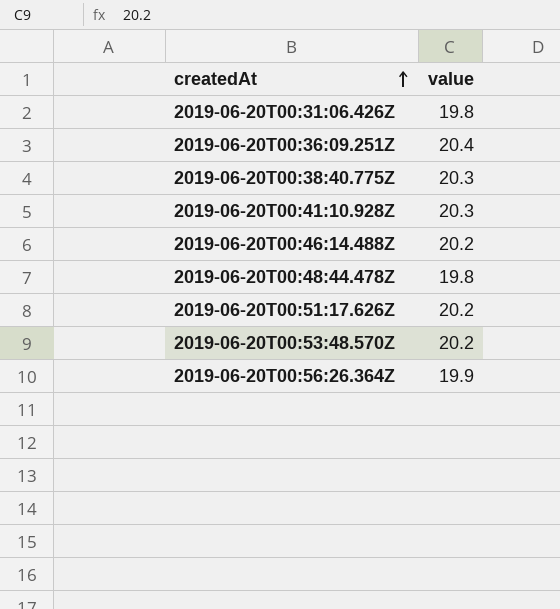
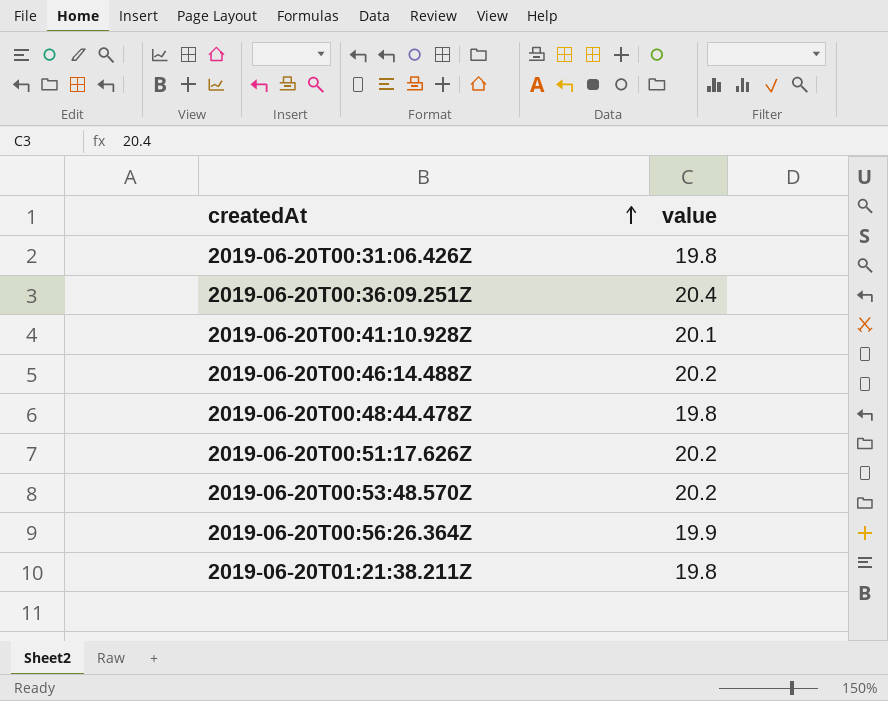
row 2019-06-20T00:38:40.775Z: 20.3 -> none
2019-06-20T00:41:10.928Z | value: 20.3 -> 20.1
row 2019-06-20T01:21:38.211Z: none -> 19.8

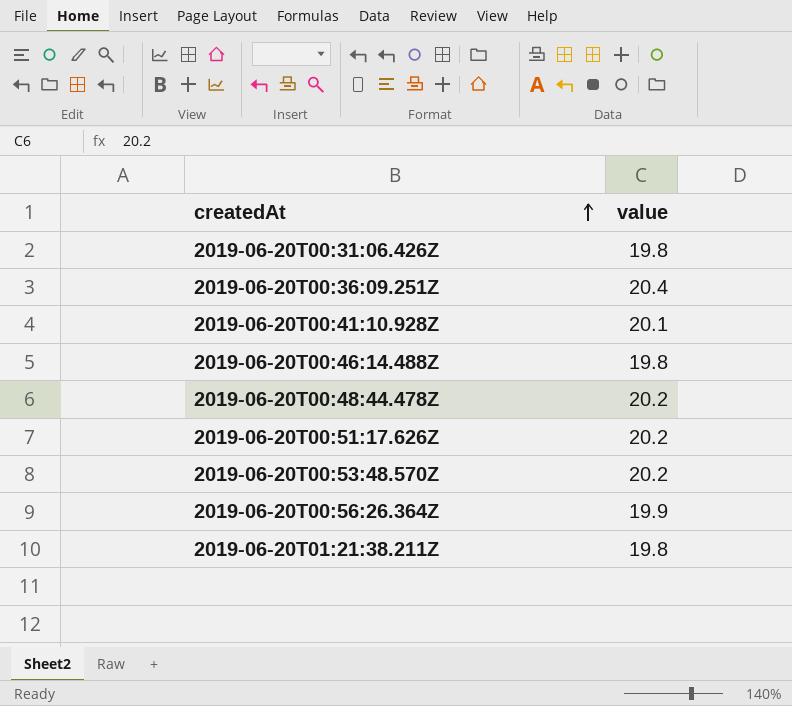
2019-06-20T00:46:14.488Z | value: 20.2 -> 19.8
2019-06-20T00:48:44.478Z | value: 19.8 -> 20.2

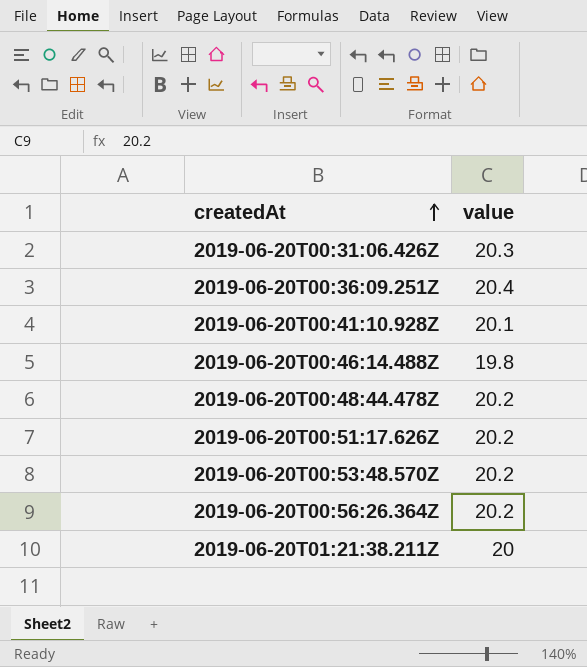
2019-06-20T00:31:06.426Z | value: 19.8 -> 20.3
2019-06-20T00:56:26.364Z | value: 19.9 -> 20.2
2019-06-20T01:21:38.211Z | value: 19.8 -> 20

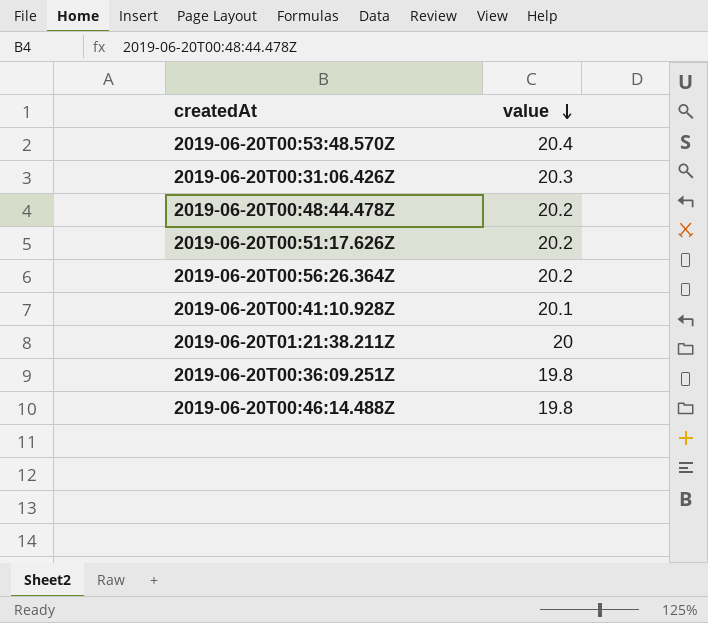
row order: createdAt ascending -> value descending
2019-06-20T00:53:48.570Z | value: 20.2 -> 20.4
2019-06-20T00:36:09.251Z | value: 20.4 -> 19.8

